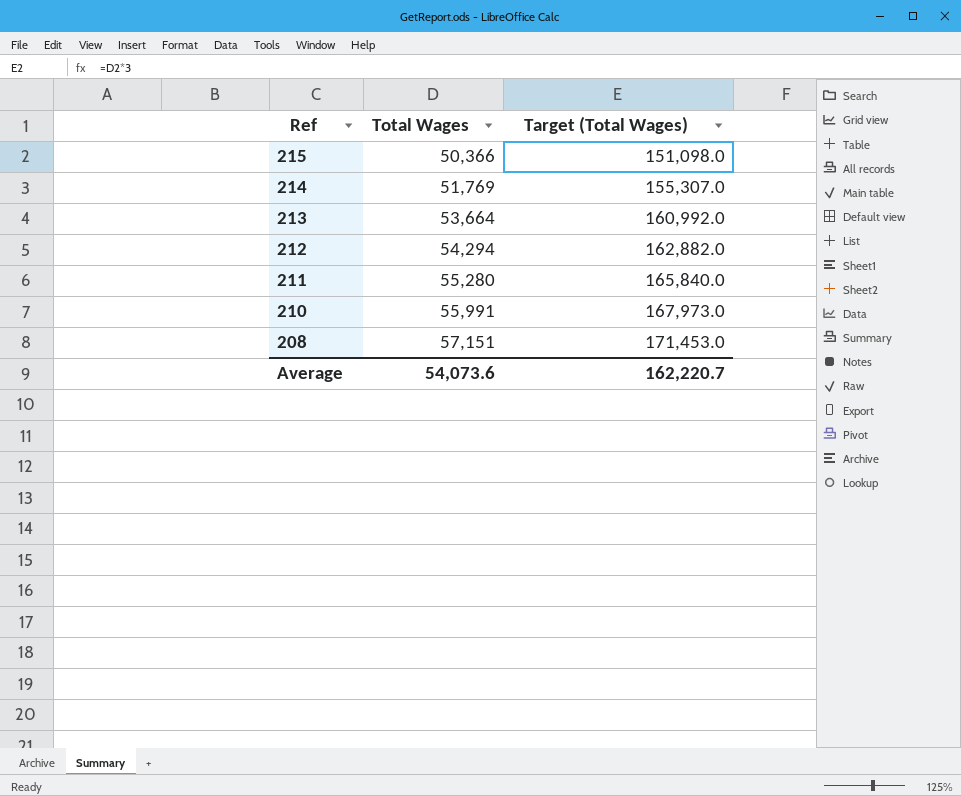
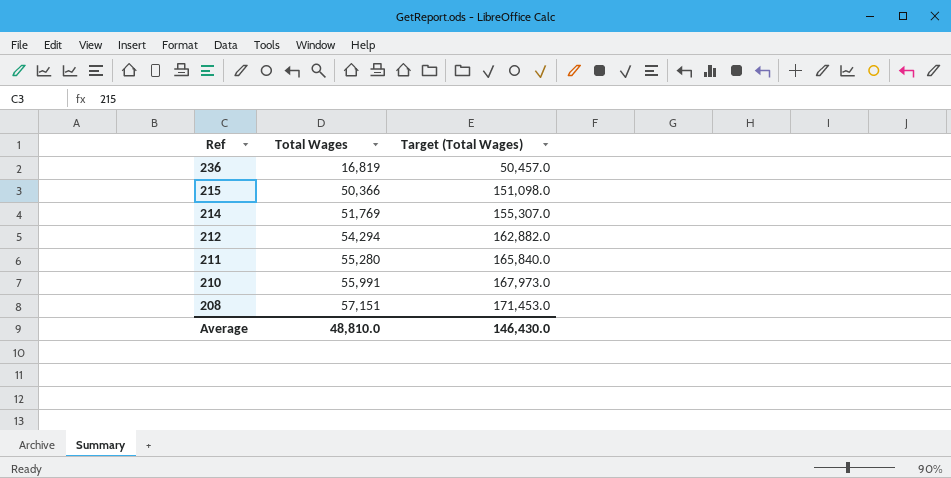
row 213: 53,664 | 160,992.0 -> none
row 236: none -> 16,819 | 50,457.0
Average | Total Wages: 54,073.6 -> 48,810.0
Average | Target (Total Wages): 162,220.7 -> 146,430.0

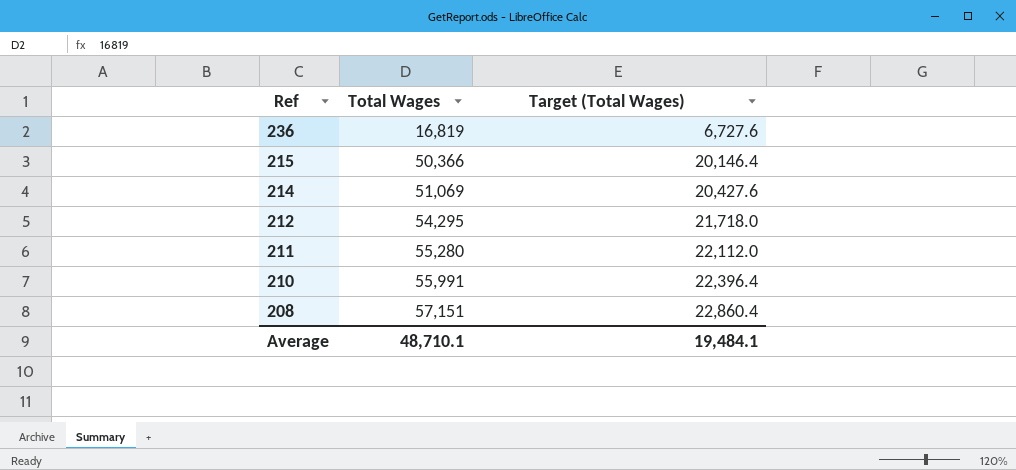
column Target (Total Wages) | formula: [Total Wages] * 3 -> [Total Wages] * 0.4
214 | Total Wages: 51,769 -> 51,069
212 | Total Wages: 54,294 -> 54,295
Average | Total Wages: 48,810.0 -> 48,710.1
Average | Target (Total Wages): 146,430.0 -> 19,484.1

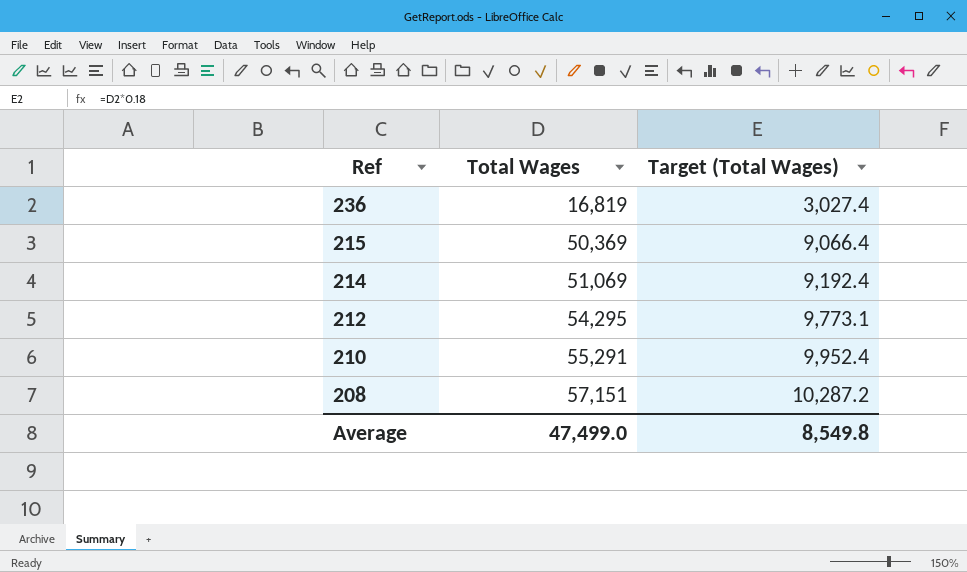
column Target (Total Wages) | formula: [Total Wages] * 0.4 -> [Total Wages] * 0.18
row 211: 55,280 | 22,112.0 -> none
215 | Total Wages: 50,366 -> 50,369
210 | Total Wages: 55,991 -> 55,291
Average | Total Wages: 48,710.1 -> 47,499.0
Average | Target (Total Wages): 19,484.1 -> 8,549.8

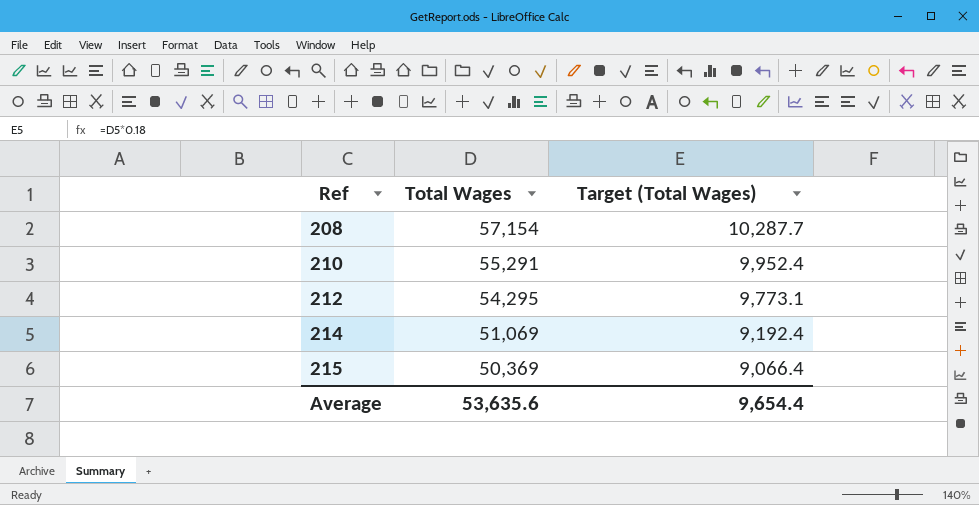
row order: Ref descending -> Ref ascending
row 236: 16,819 | 3,027.4 -> none
208 | Total Wages: 57,151 -> 57,154
208 | Target (Total Wages): 10,287.2 -> 10,287.7
Average | Total Wages: 47,499.0 -> 53,635.6
Average | Target (Total Wages): 8,549.8 -> 9,654.4

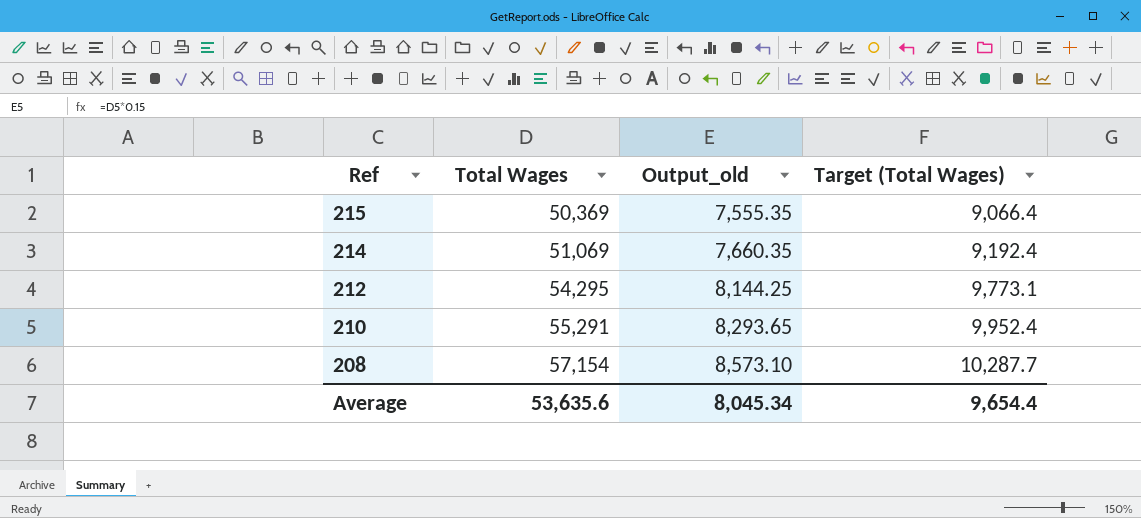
row order: Ref ascending -> Ref descending
column Output_old | formula: none -> [Total Wages] * 0.15

